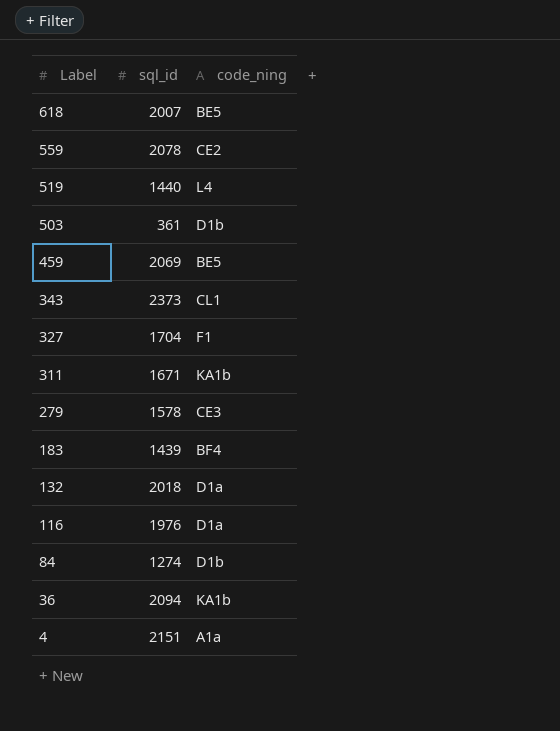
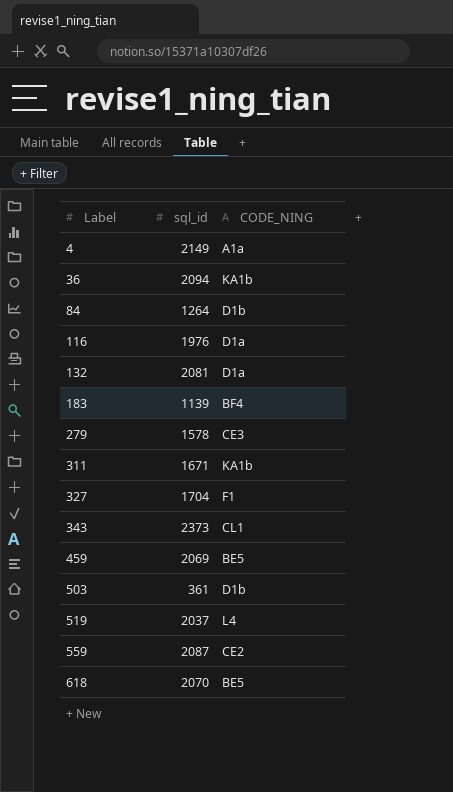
row order: Label descending -> Label ascending
column name: code_ning -> CODE_NING
4 | sql_id: 2151 -> 2149
84 | sql_id: 1274 -> 1264
132 | sql_id: 2018 -> 2081
183 | sql_id: 1439 -> 1139
519 | sql_id: 1440 -> 2037
559 | sql_id: 2078 -> 2087
618 | sql_id: 2007 -> 2070

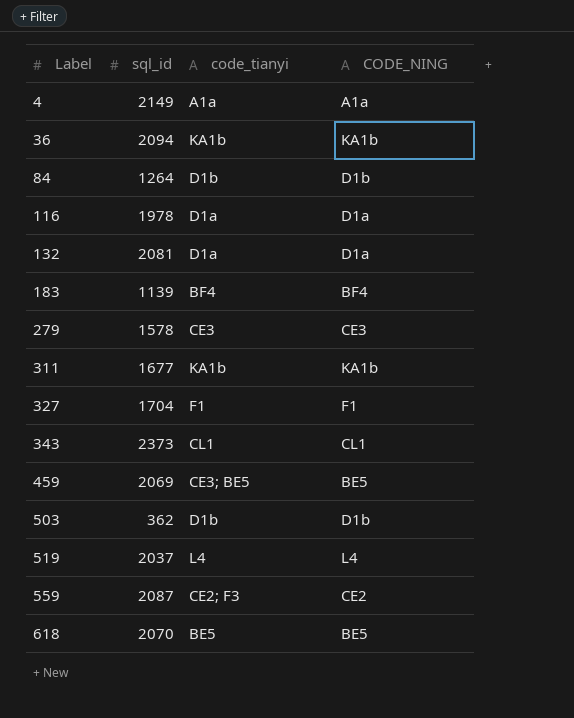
column code_tianyi | position: none -> 3
116 | sql_id: 1976 -> 1978
311 | sql_id: 1671 -> 1677
503 | sql_id: 361 -> 362

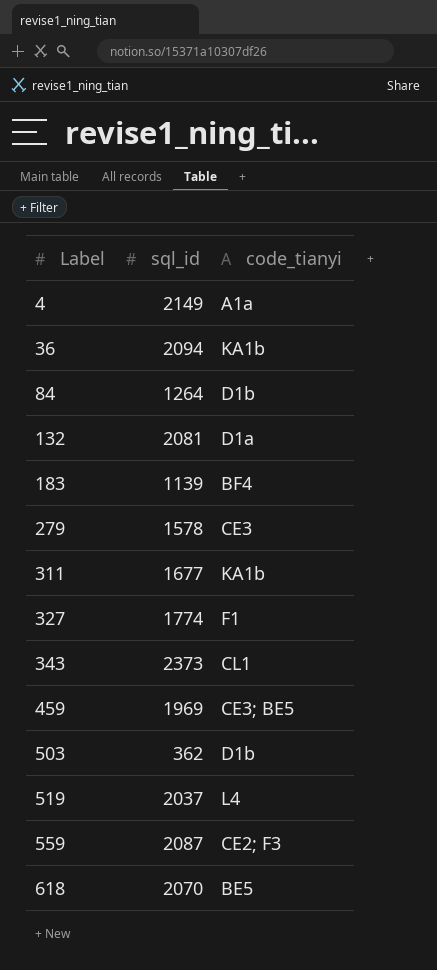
column CODE_NING | position: 4 -> none
row 116: 1978 | D1a | D1a -> none
327 | sql_id: 1704 -> 1774
459 | sql_id: 2069 -> 1969

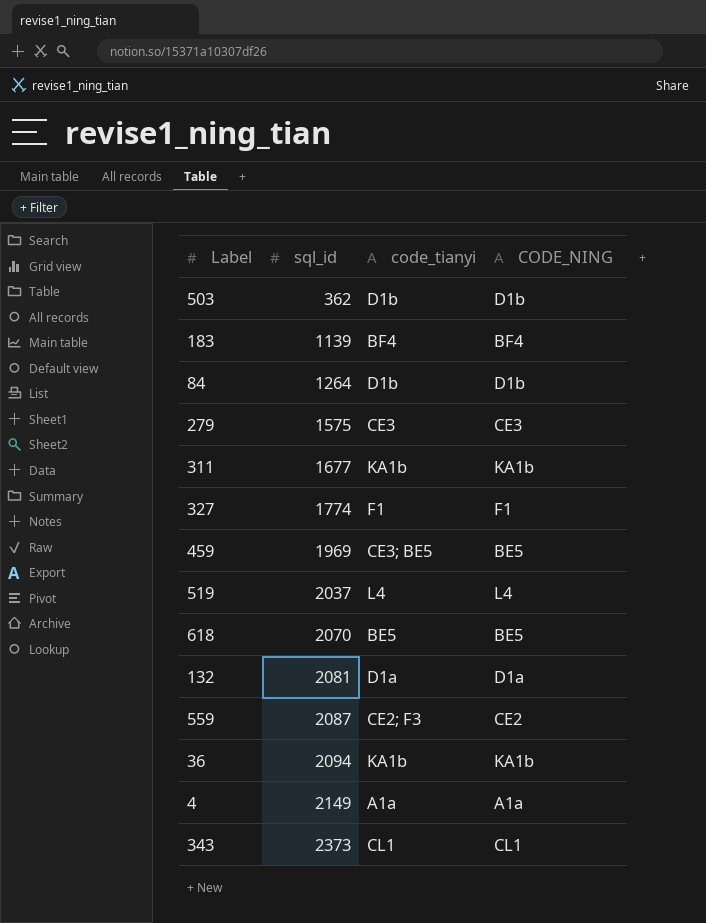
row order: Label ascending -> sql_id ascending
column CODE_NING | position: none -> 4
279 | sql_id: 1578 -> 1575

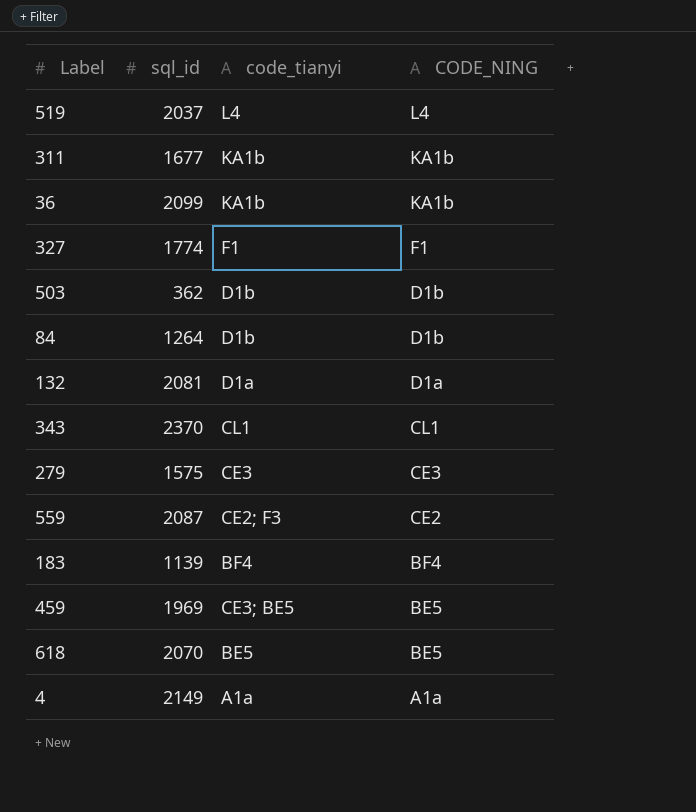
row order: sql_id ascending -> CODE_NING descending
36 | sql_id: 2094 -> 2099
343 | sql_id: 2373 -> 2370

